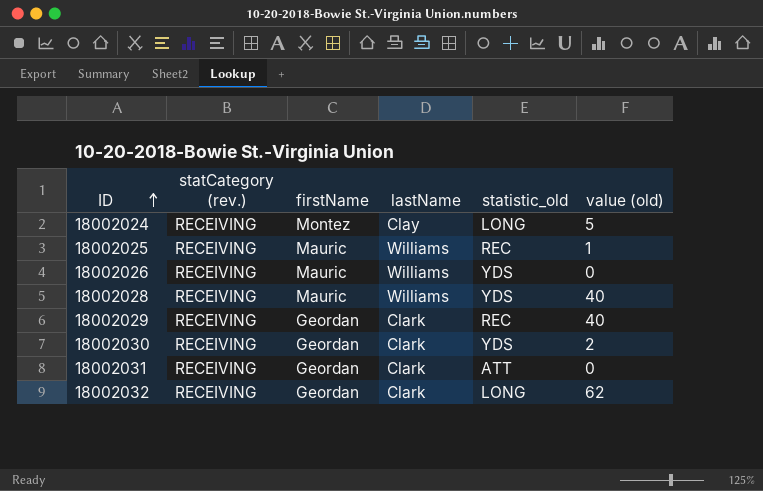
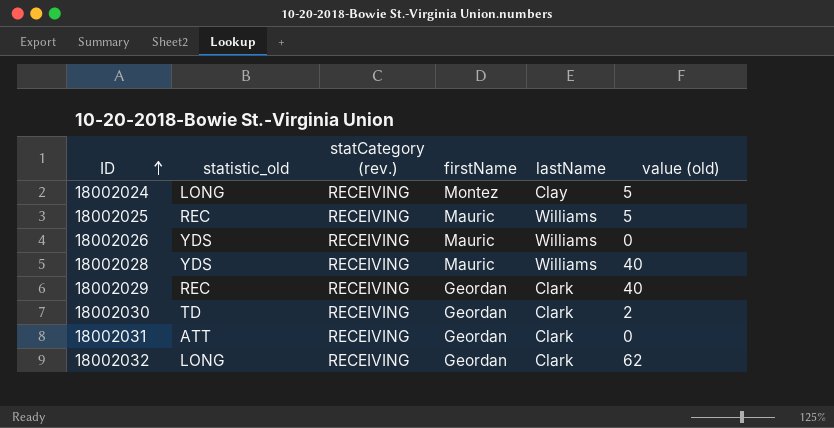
column statistic_old | position: 5 -> 2
18002025 | value (old): 1 -> 5
18002030 | statistic_old: YDS -> TD

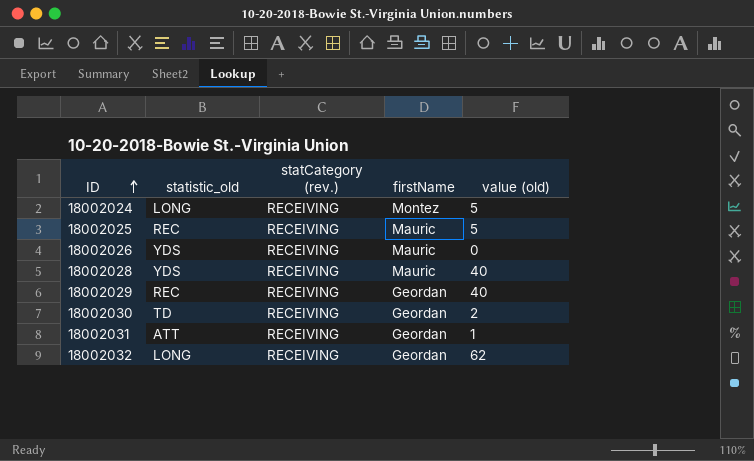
column lastName | position: 5 -> none
18002031 | value (old): 0 -> 1

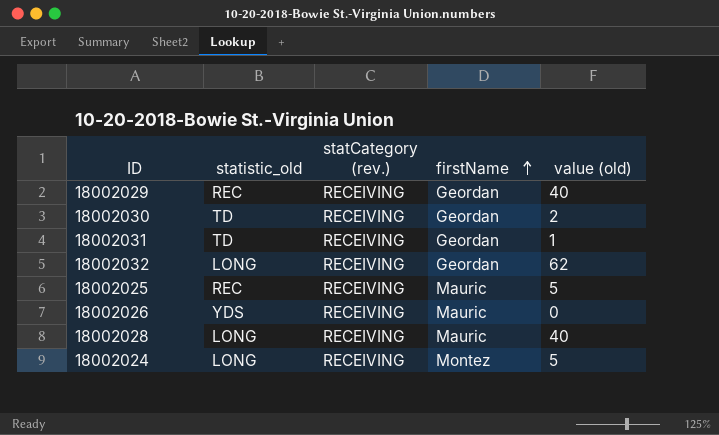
row order: ID ascending -> firstName ascending
18002031 | statistic_old: ATT -> TD
18002028 | statistic_old: YDS -> LONG

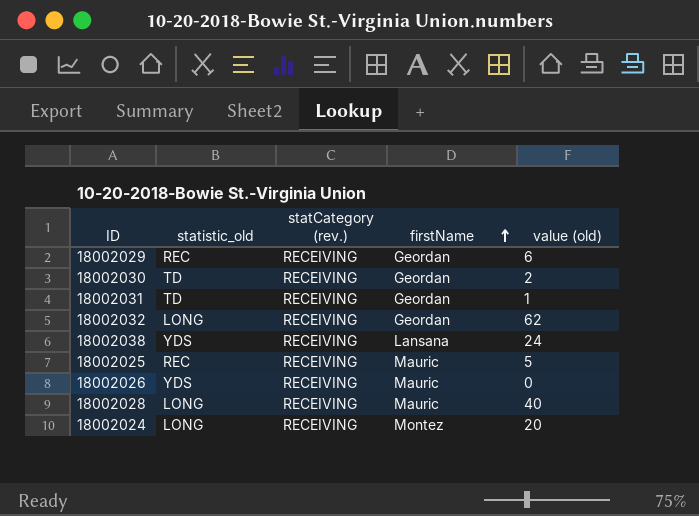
18002029 | value (old): 40 -> 6
row 18002038: none -> YDS | RECEIVING | Lansana | 24
18002024 | value (old): 5 -> 20

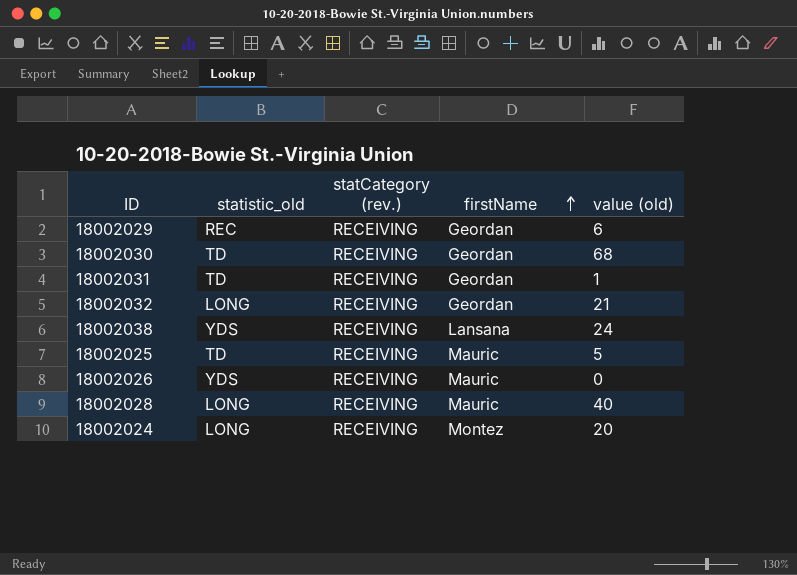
18002030 | value (old): 2 -> 68
18002032 | value (old): 62 -> 21
18002025 | statistic_old: REC -> TD

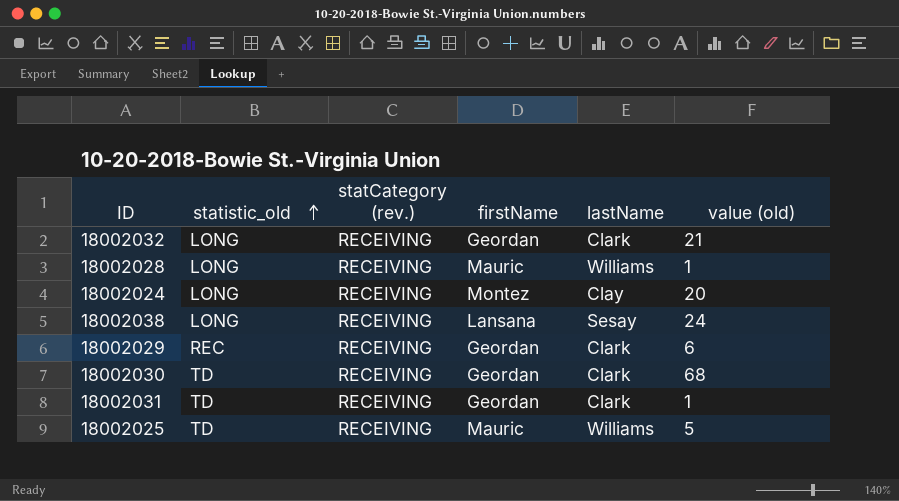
row order: firstName ascending -> statistic_old ascending
column lastName | position: none -> 5
row 18002026: YDS | RECEIVING | Mauric | 0 -> none
18002028 | value (old): 40 -> 1
18002038 | statistic_old: YDS -> LONG

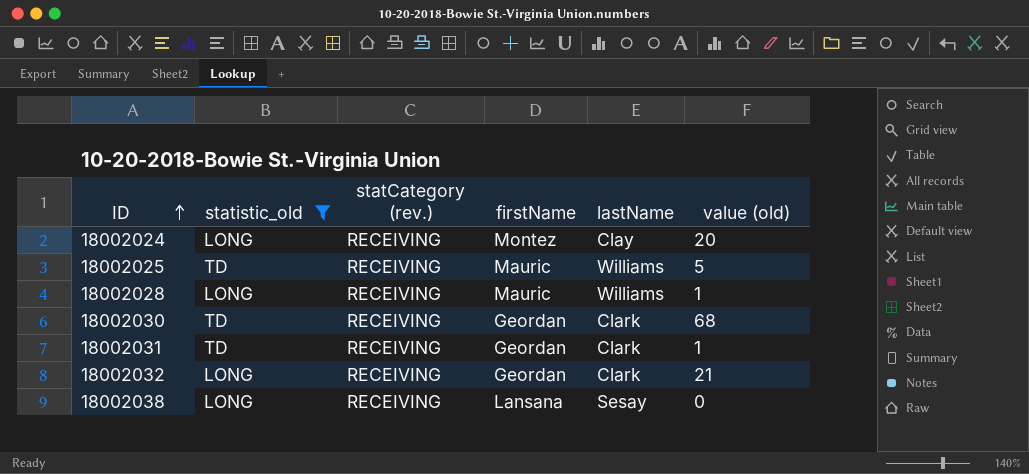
filter: none -> statistic_old != REC
row order: statistic_old ascending -> ID ascending
18002038 | value (old): 24 -> 0

